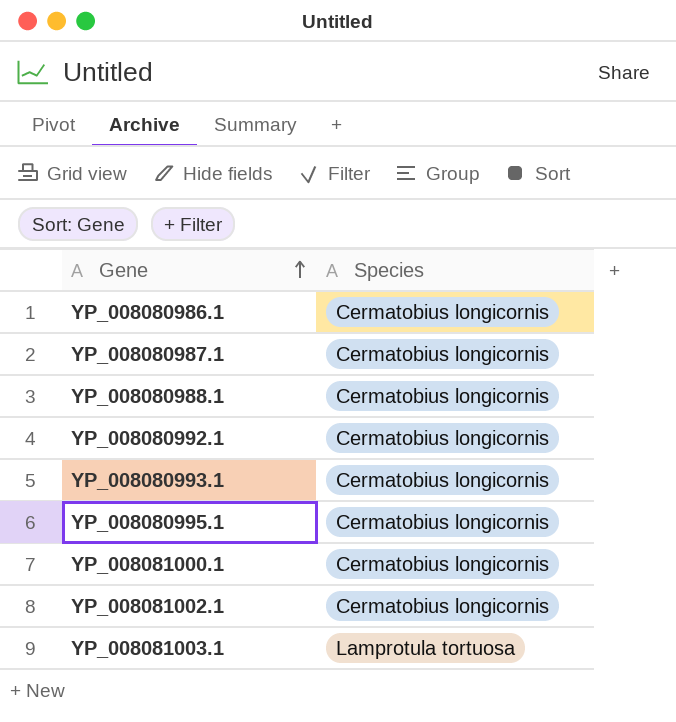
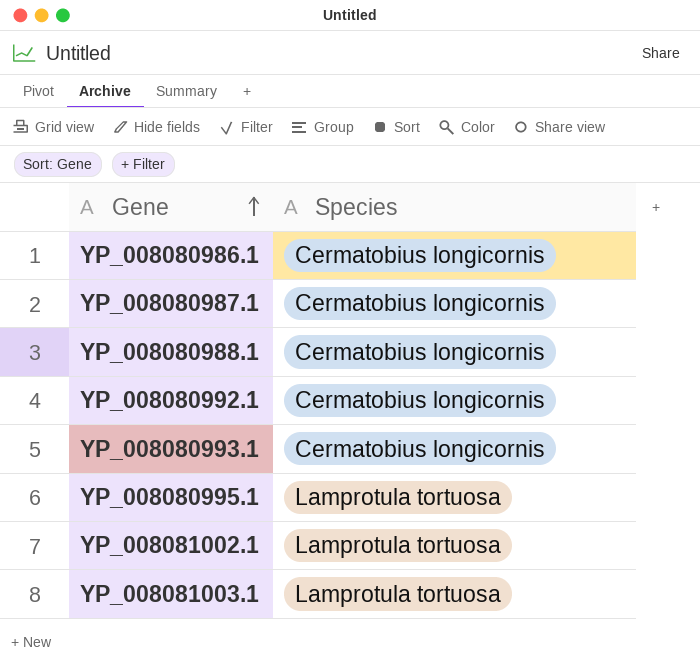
row YP_008081000.1: Cermatobius longicornis -> none
YP_008080995.1 | Species: Cermatobius longicornis -> Lamprotula tortuosa
YP_008081002.1 | Species: Cermatobius longicornis -> Lamprotula tortuosa

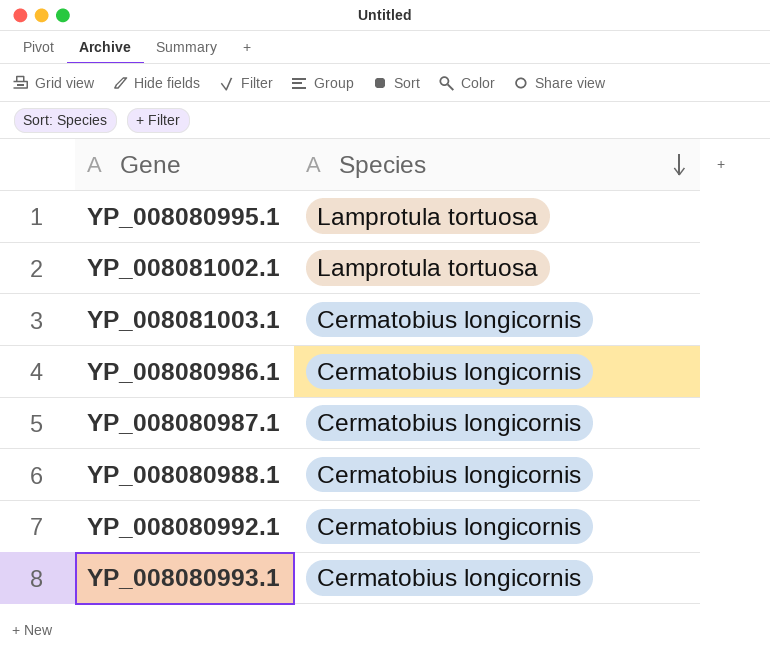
row order: Gene ascending -> Species descending
YP_008081003.1 | Species: Lamprotula tortuosa -> Cermatobius longicornis

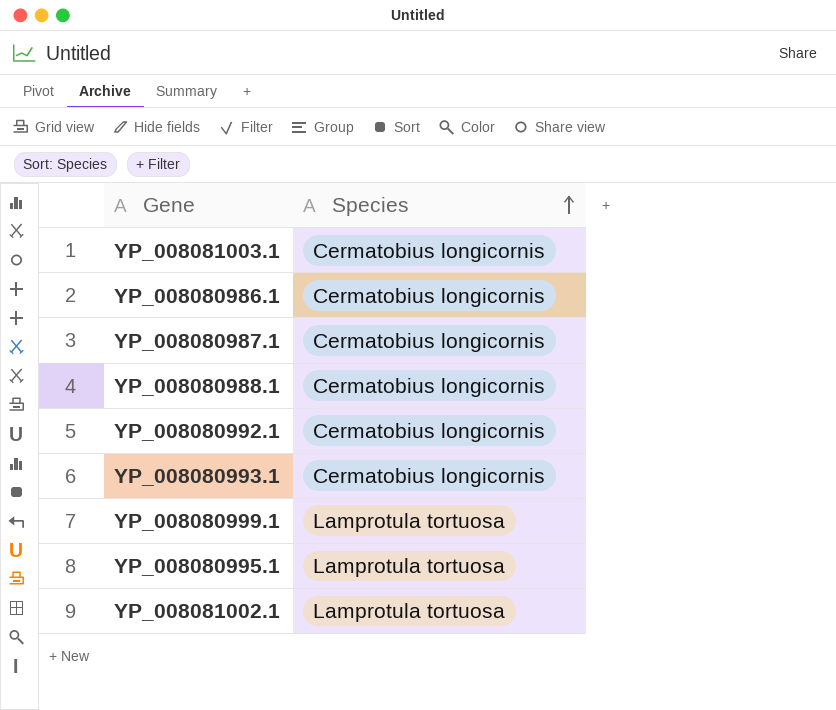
row order: Species descending -> Species ascending
row YP_008080999.1: none -> Lamprotula tortuosa

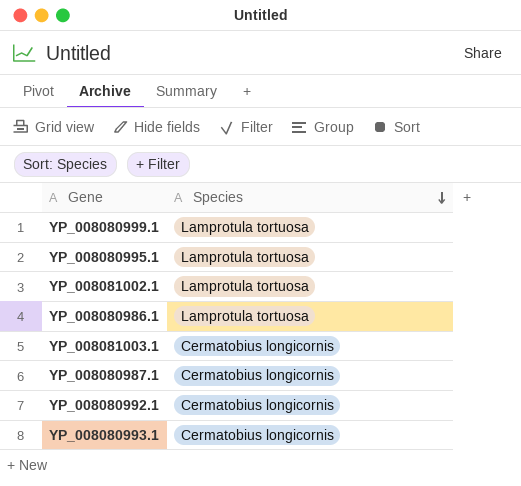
row order: Species ascending -> Species descending
row YP_008080988.1: Cermatobius longicornis -> none
YP_008080986.1 | Species: Cermatobius longicornis -> Lamprotula tortuosa

